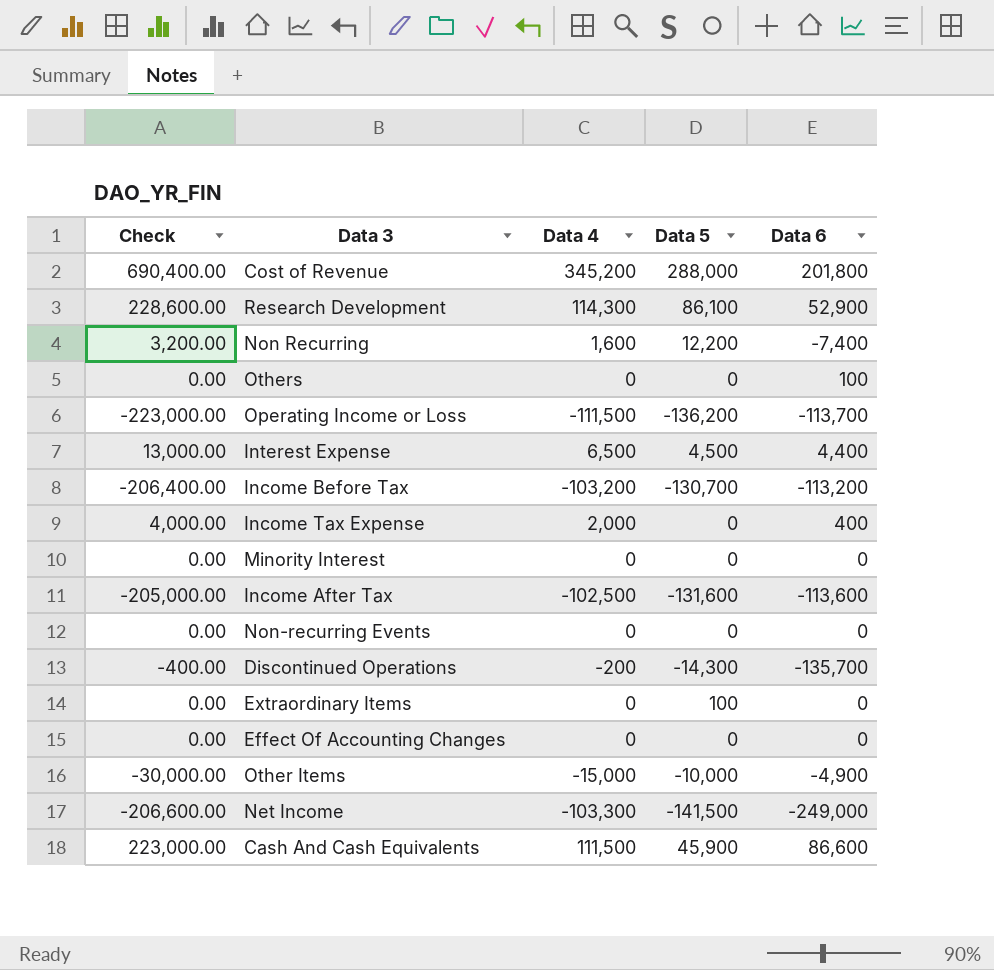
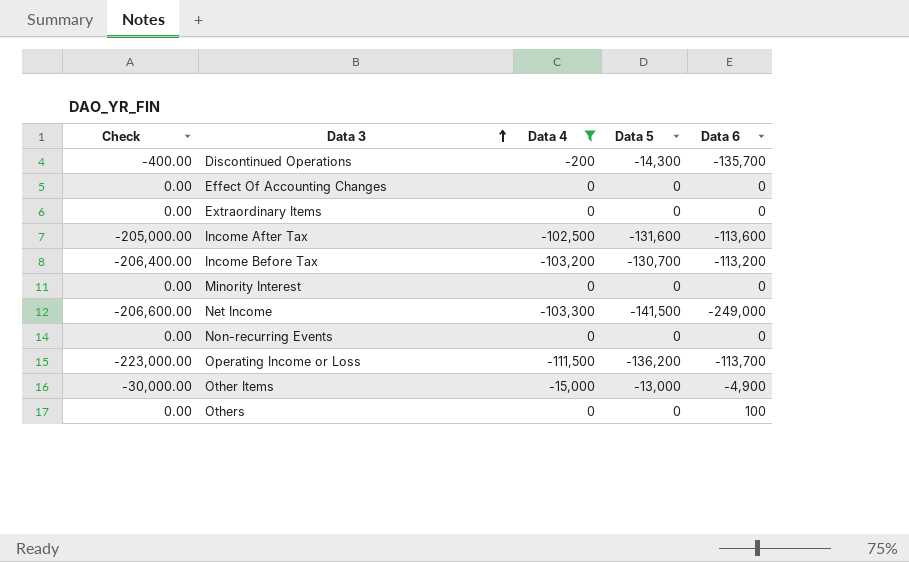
filter: none -> Data 4 <= 0
row order: none -> Data 3 ascending
Extraordinary Items | Data 5: 100 -> 0
Other Items | Data 5: -10,000 -> -13,000

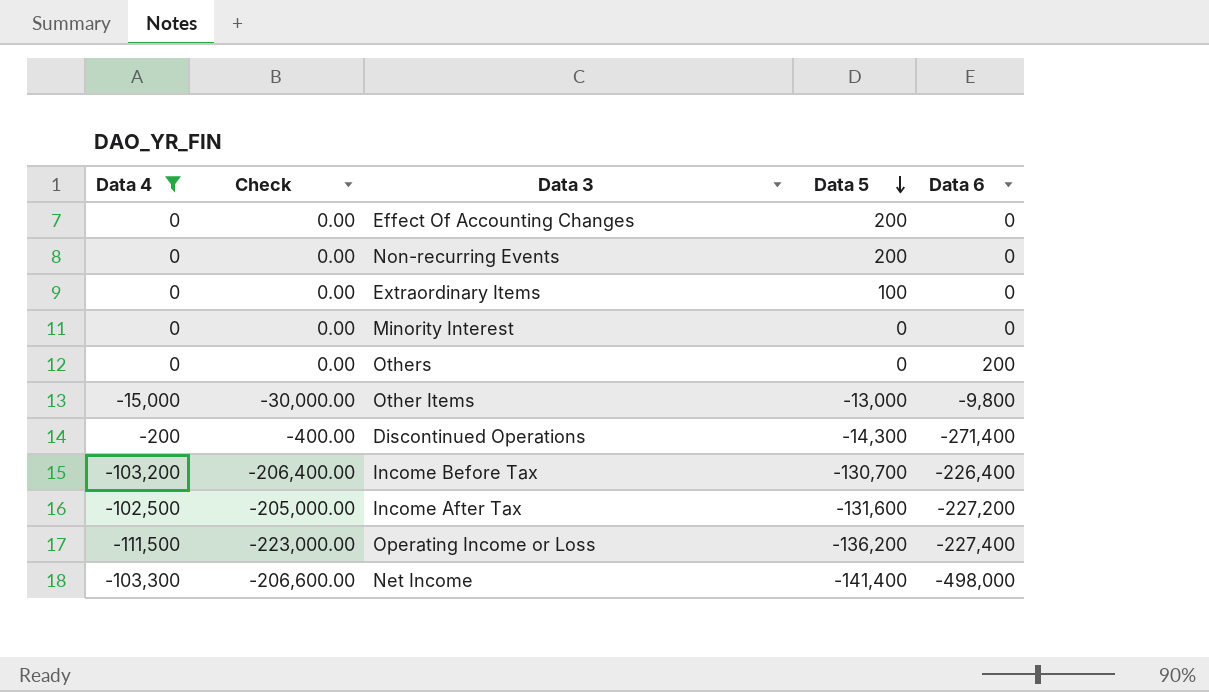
row order: Data 3 ascending -> Data 5 descending
column Data 4 | position: 3 -> 1
Effect Of Accounting Changes | Data 5: 0 -> 200
Non-recurring Events | Data 5: 0 -> 200
Extraordinary Items | Data 5: 0 -> 100
Others | Data 6: 100 -> 200
Other Items | Data 6: -4,900 -> -9,800
Discontinued Operations | Data 6: -135,700 -> -271,400
Income Before Tax | Data 6: -113,200 -> -226,400
Income After Tax | Data 6: -113,600 -> -227,200
Operating Income or Loss | Data 6: -113,700 -> -227,400
Net Income | Data 5: -141,500 -> -141,400
Net Income | Data 6: -249,000 -> -498,000

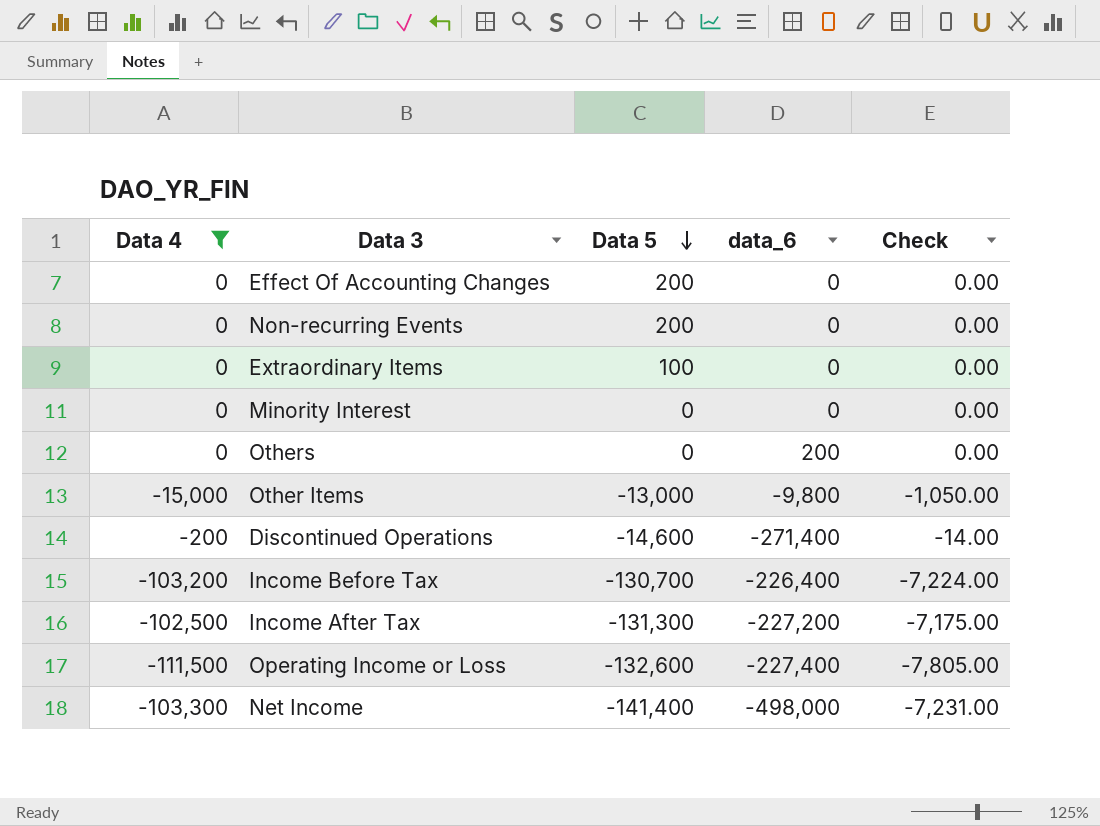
column name: Data 6 -> data_6
column Check | formula: [Data 4] * 2 -> [Data 4] * 0.07
column Check | position: 2 -> 5
Discontinued Operations | Data 5: -14,300 -> -14,600
Income After Tax | Data 5: -131,600 -> -131,300
Operating Income or Loss | Data 5: -136,200 -> -132,600

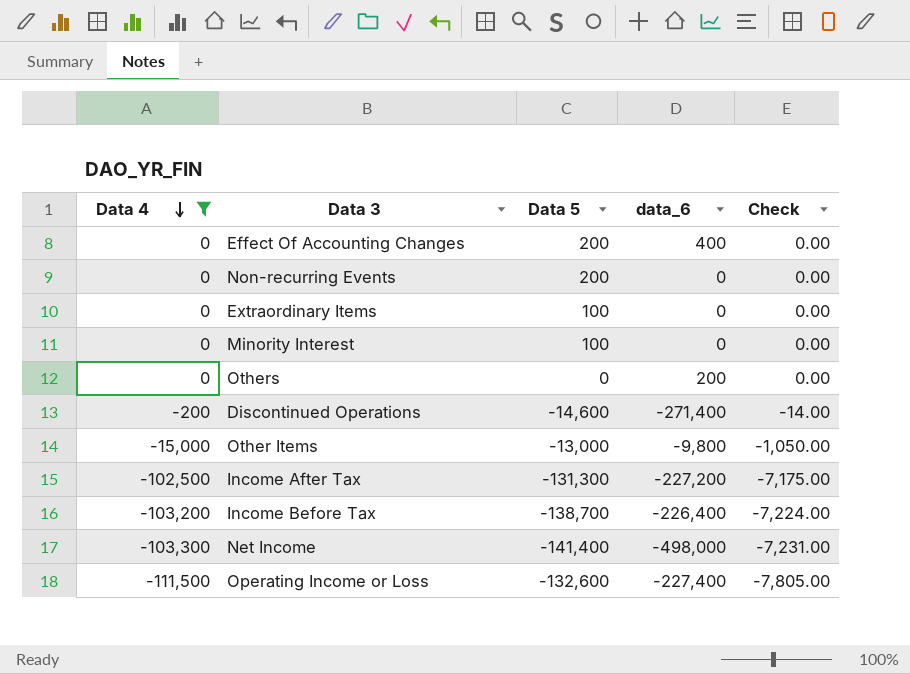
row order: Data 5 descending -> Data 4 descending
Effect Of Accounting Changes | data_6: 0 -> 400
Minority Interest | Data 5: 0 -> 100
Income Before Tax | Data 5: -130,700 -> -138,700

